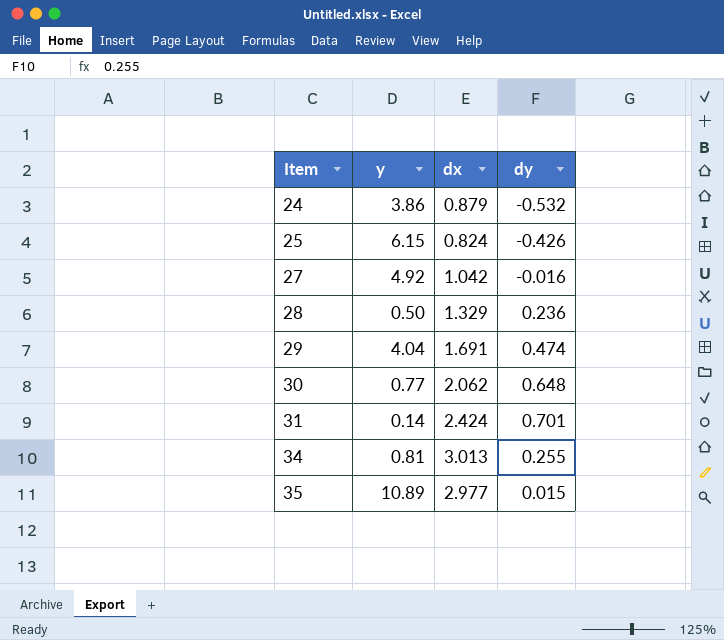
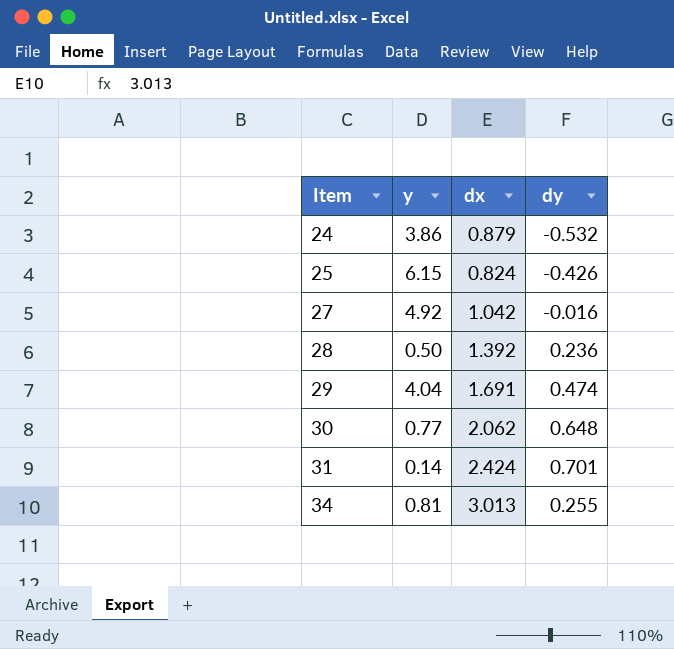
row 35: 10.89 | 2.977 | 0.015 -> none
28 | dx: 1.329 -> 1.392

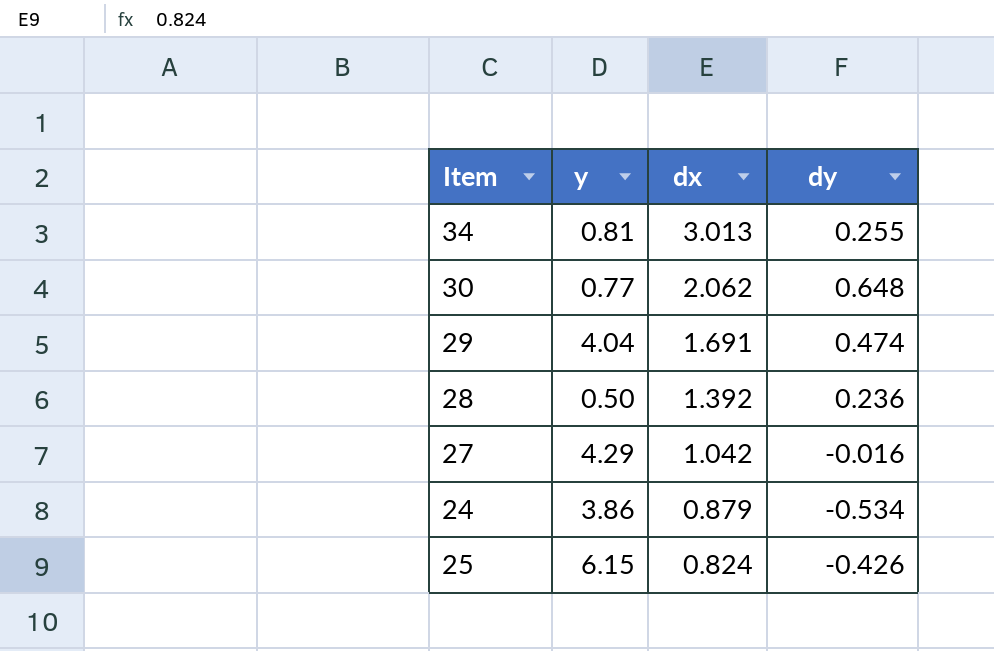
row order: Item ascending -> dx descending
row 31: 0.14 | 2.424 | 0.701 -> none
27 | y: 4.92 -> 4.29
24 | dy: -0.532 -> -0.534

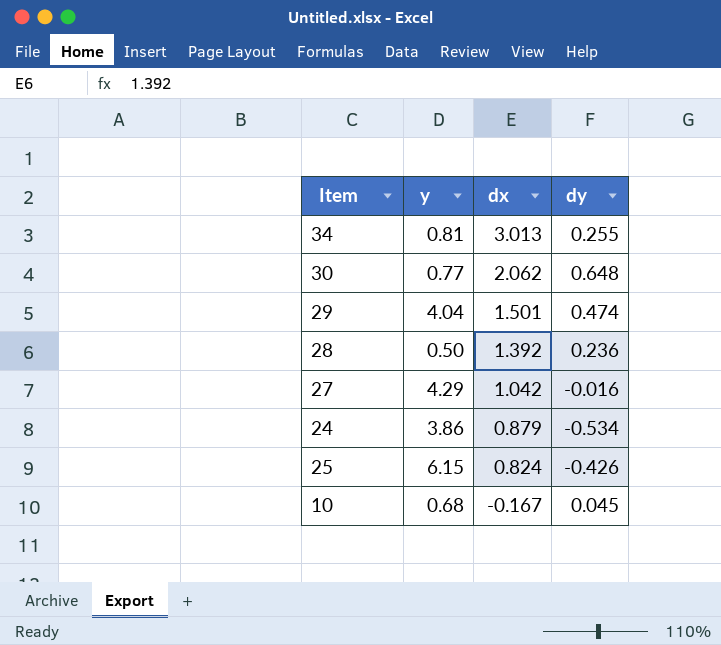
29 | dx: 1.691 -> 1.501
row 10: none -> 0.68 | -0.167 | 0.045

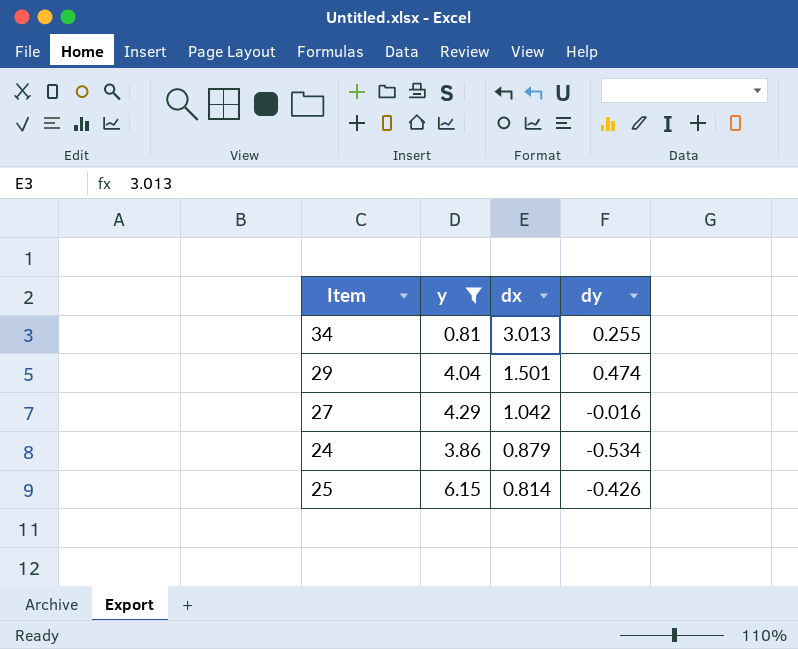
filter: none -> y >= 0.81
25 | dx: 0.824 -> 0.814

